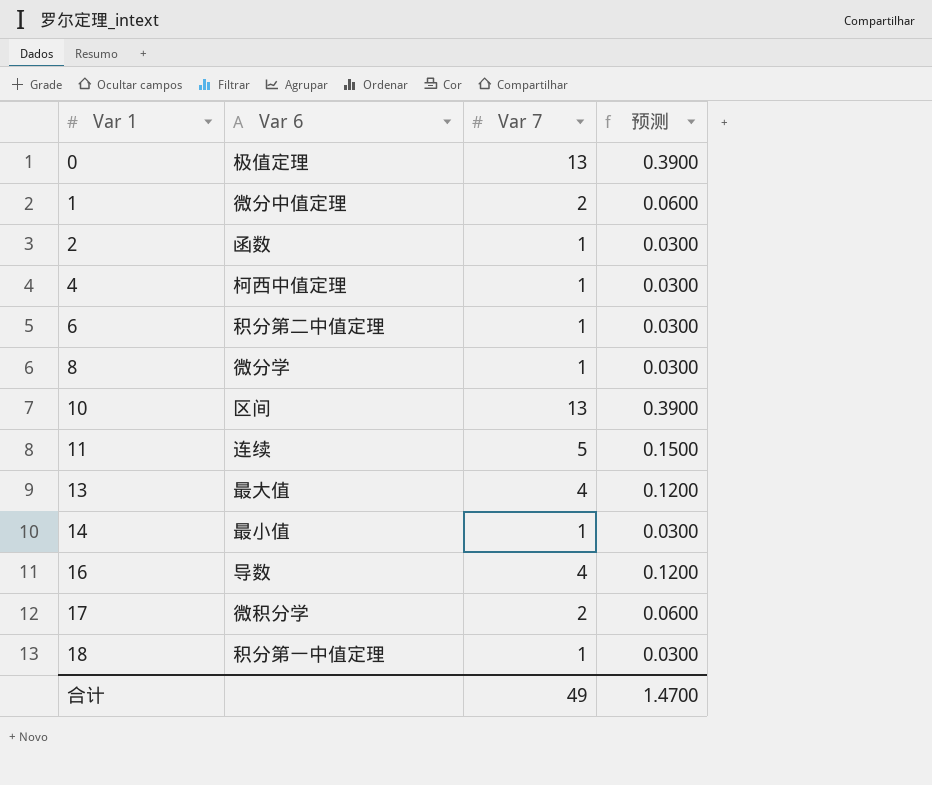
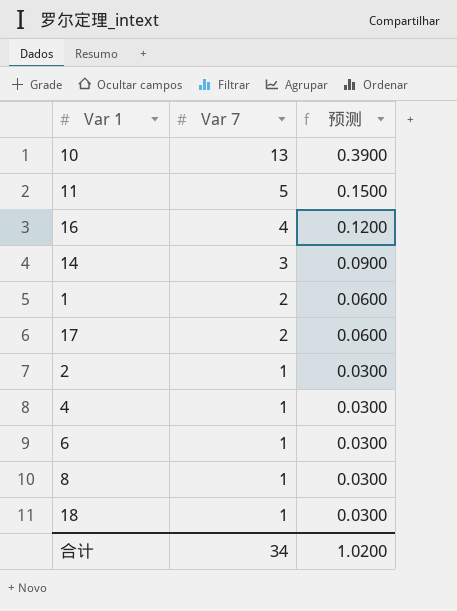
row order: Var 1 ascending -> Var 7 descending
column Var 6 | position: 2 -> none
row 0: 极值定理 | 13 | 0.3900 -> none
row 13: 最大值 | 4 | 0.1200 -> none
14 | Var 7: 1 -> 3
14 | 预测: 0.0300 -> 0.0900
合计 | Var 7: 49 -> 34
合计 | 预测: 1.4700 -> 1.0200

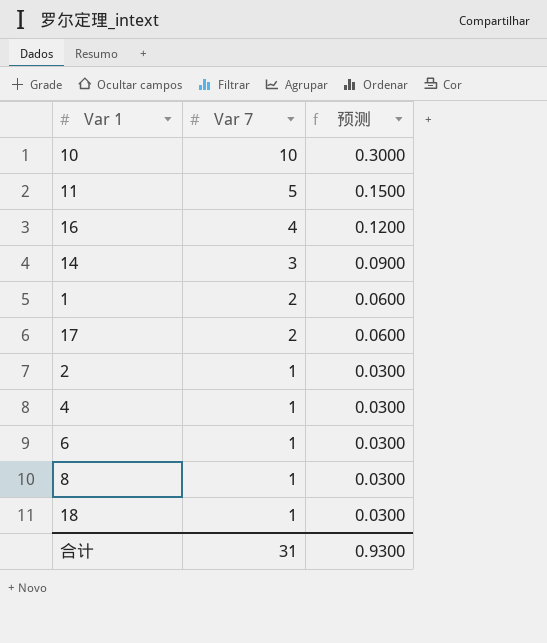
10 | Var 7: 13 -> 10
10 | 预测: 0.3900 -> 0.3000
合计 | Var 7: 34 -> 31
合计 | 预测: 1.0200 -> 0.9300

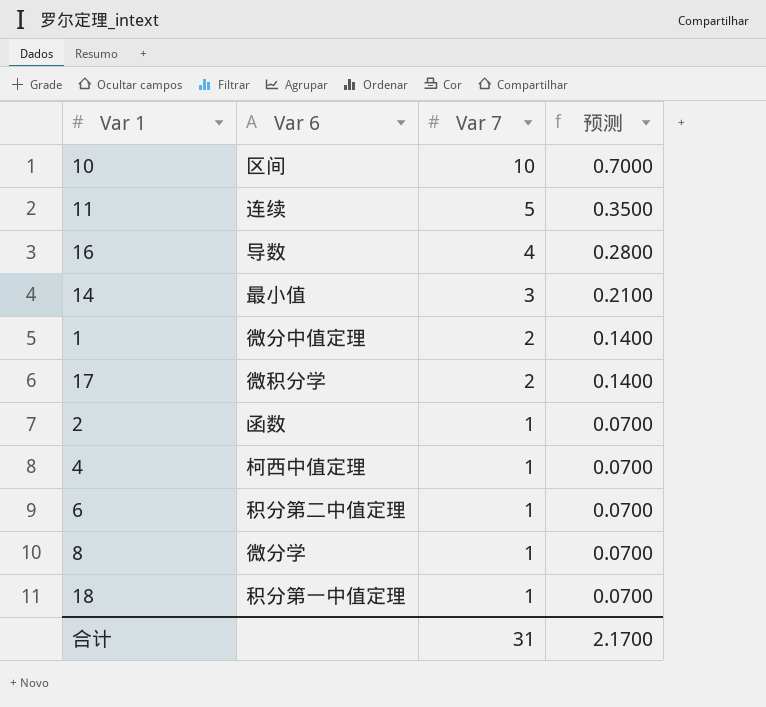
column Var 6 | position: none -> 2
column 预测 | formula: [Var 7] * 0.03 -> [Var 7] * 0.07
合计 | 预测: 0.9300 -> 2.1700

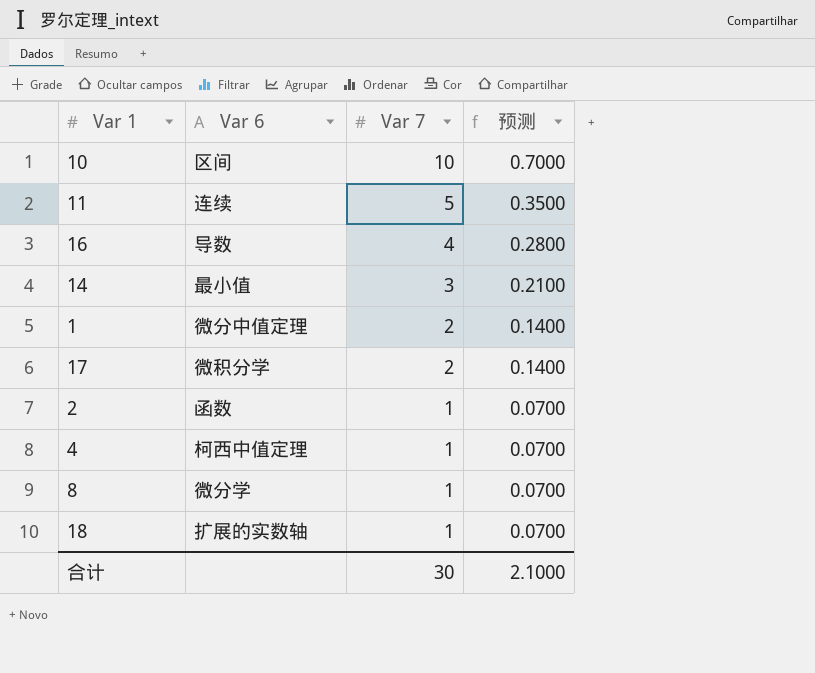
row 6: 积分第二中值定理 | 1 | 0.0700 -> none
18 | Var 6: 积分第一中值定理 -> 扩展的实数轴
合计 | Var 7: 31 -> 30
合计 | 预测: 2.1700 -> 2.1000

